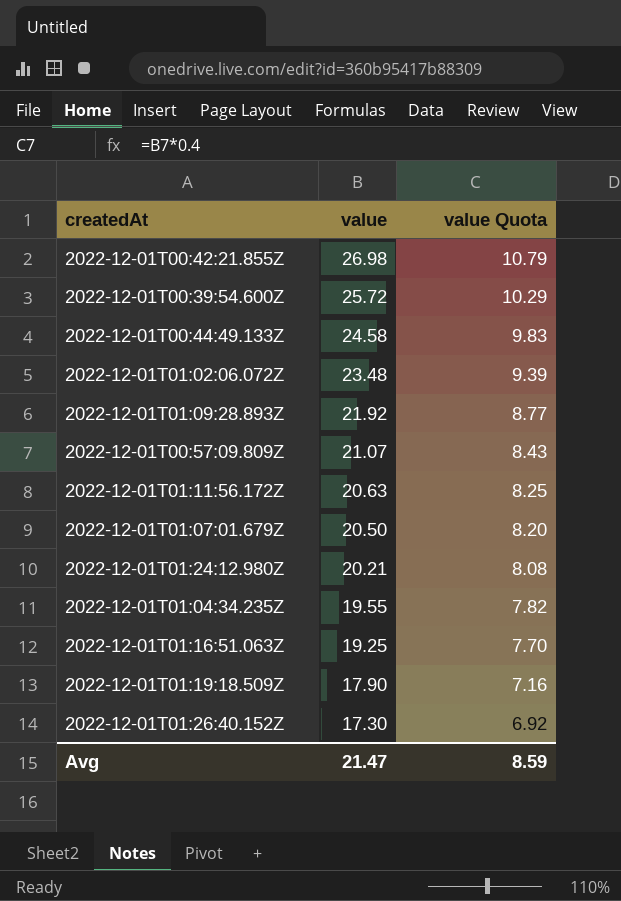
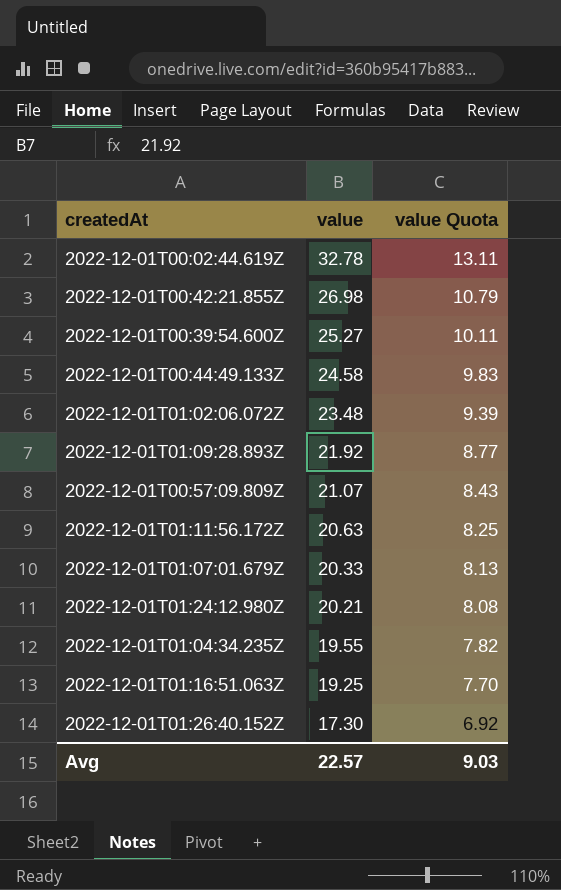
row 2022-12-01T01:19:18.509Z: 17.90 | 7.16 -> none
row 2022-12-01T00:02:44.619Z: none -> 32.78 | 13.11
2022-12-01T00:39:54.600Z | value: 25.72 -> 25.27
2022-12-01T00:39:54.600Z | value Quota: 10.29 -> 10.11
2022-12-01T01:07:01.679Z | value: 20.50 -> 20.33
2022-12-01T01:07:01.679Z | value Quota: 8.20 -> 8.13
Avg | value: 21.47 -> 22.57
Avg | value Quota: 8.59 -> 9.03

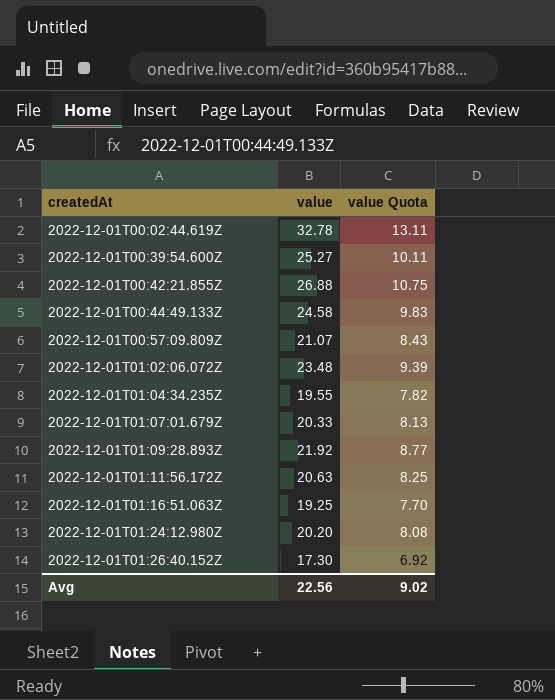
row order: value descending -> createdAt ascending
2022-12-01T00:42:21.855Z | value: 26.98 -> 26.88
2022-12-01T00:42:21.855Z | value Quota: 10.79 -> 10.75
2022-12-01T01:24:12.980Z | value: 20.21 -> 20.20
Avg | value: 22.57 -> 22.56
Avg | value Quota: 9.03 -> 9.02

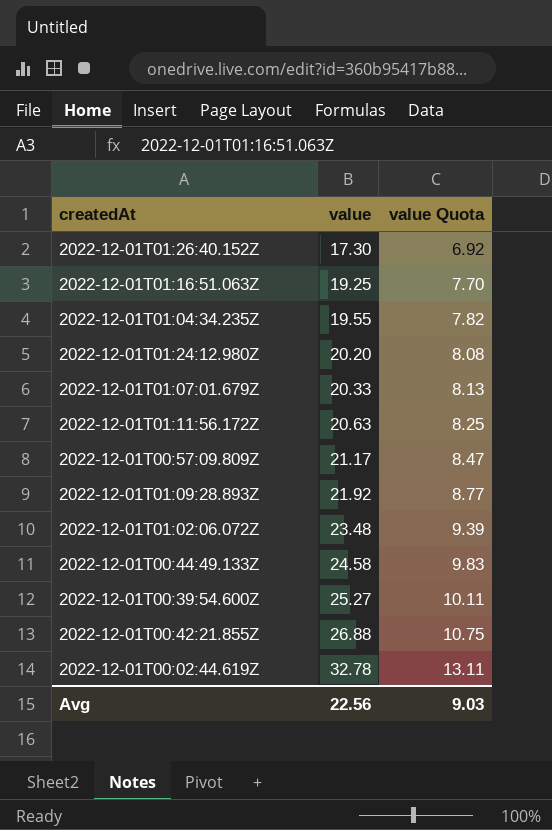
row order: createdAt ascending -> value ascending
2022-12-01T00:57:09.809Z | value: 21.07 -> 21.17
2022-12-01T00:57:09.809Z | value Quota: 8.43 -> 8.47
Avg | value Quota: 9.02 -> 9.03

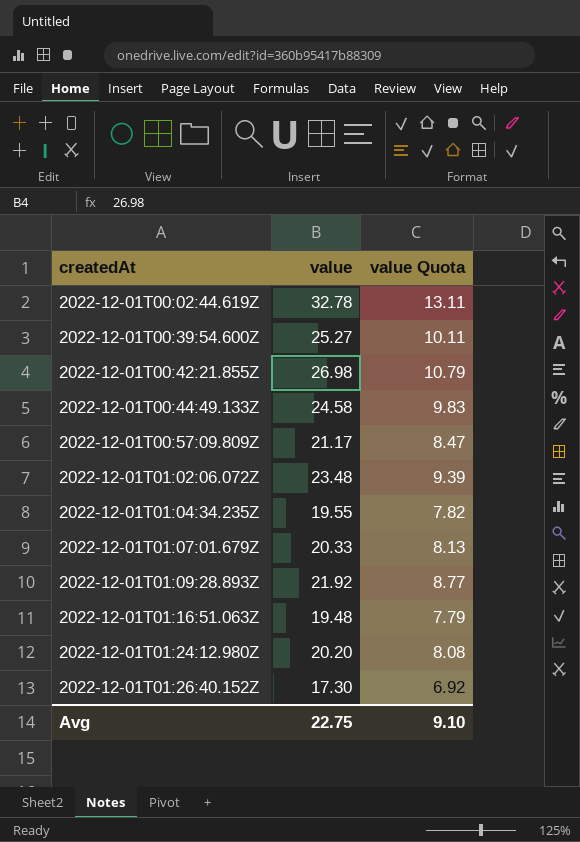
row order: value ascending -> createdAt ascending
row 2022-12-01T01:11:56.172Z: 20.63 | 8.25 -> none
2022-12-01T00:42:21.855Z | value: 26.88 -> 26.98
2022-12-01T00:42:21.855Z | value Quota: 10.75 -> 10.79
2022-12-01T01:16:51.063Z | value: 19.25 -> 19.48
2022-12-01T01:16:51.063Z | value Quota: 7.70 -> 7.79
Avg | value: 22.56 -> 22.75
Avg | value Quota: 9.03 -> 9.10

